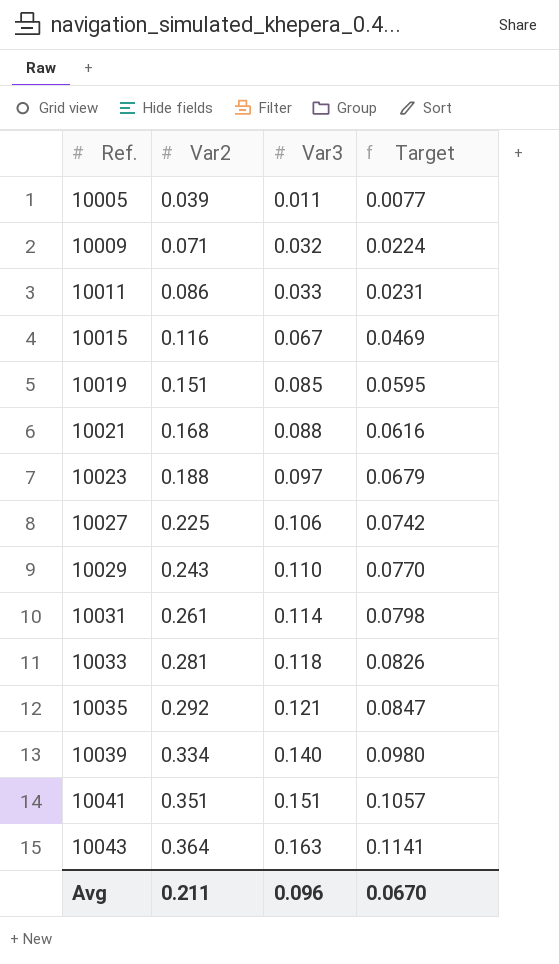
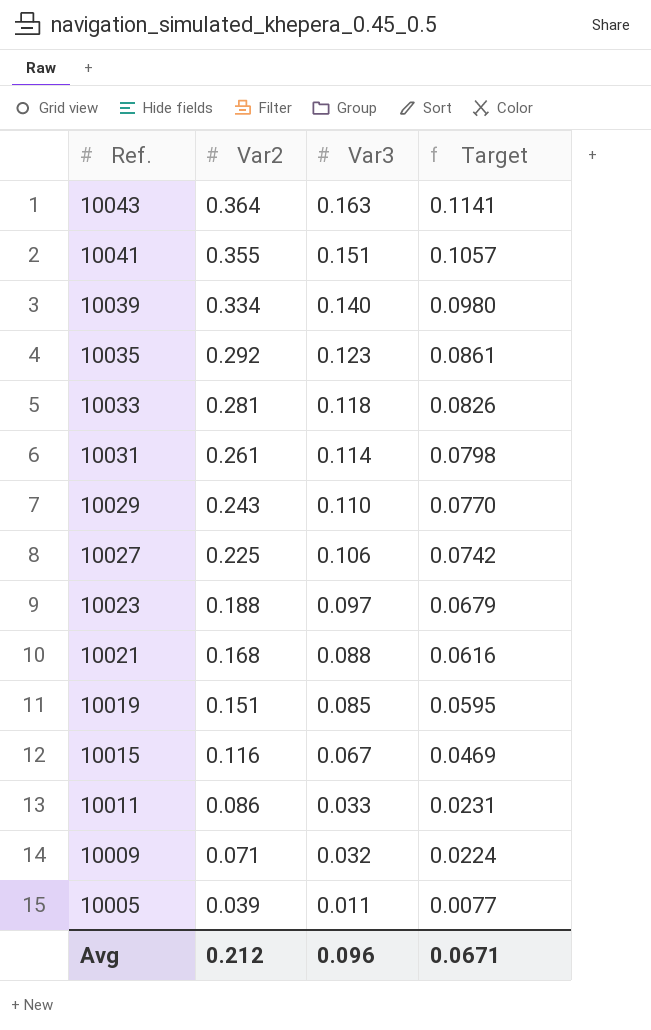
row order: Ref. ascending -> Ref. descending
10041 | Var2: 0.351 -> 0.355
10035 | Var3: 0.121 -> 0.123
10035 | Target: 0.0847 -> 0.0861
Avg | Var2: 0.211 -> 0.212
Avg | Target: 0.0670 -> 0.0671

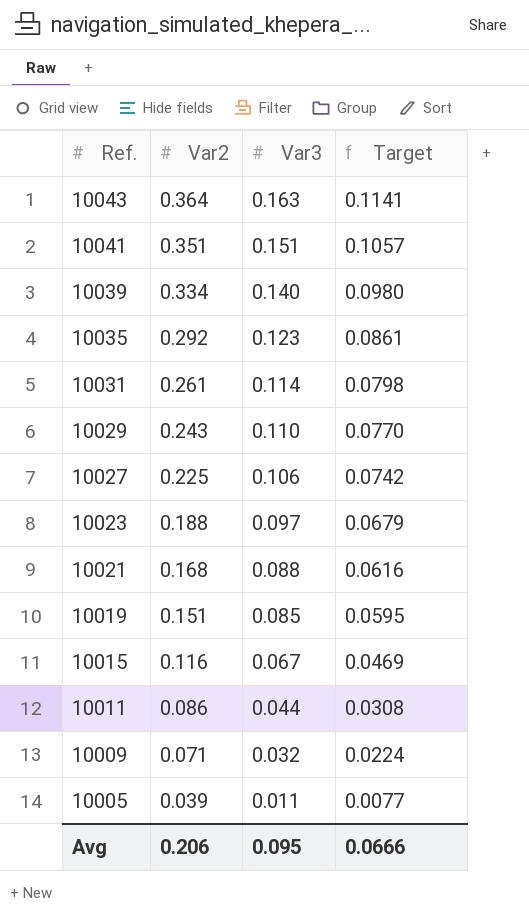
row 10033: 0.281 | 0.118 | 0.0826 -> none
10041 | Var2: 0.355 -> 0.351
10011 | Var3: 0.033 -> 0.044
10011 | Target: 0.0231 -> 0.0308
Avg | Var2: 0.212 -> 0.206
Avg | Var3: 0.096 -> 0.095
Avg | Target: 0.0671 -> 0.0666

